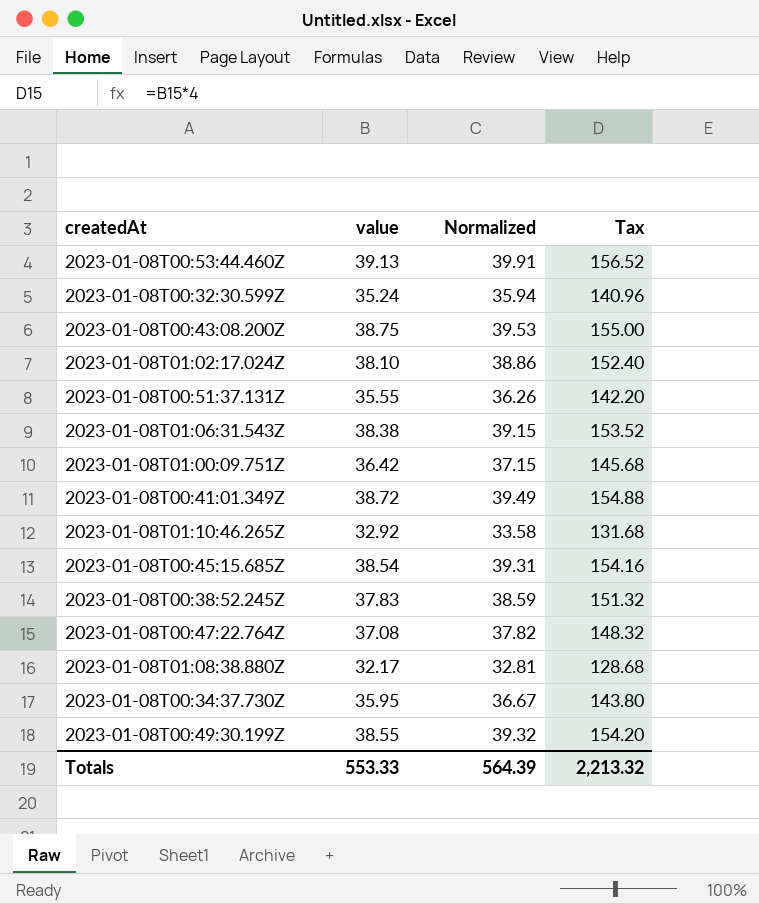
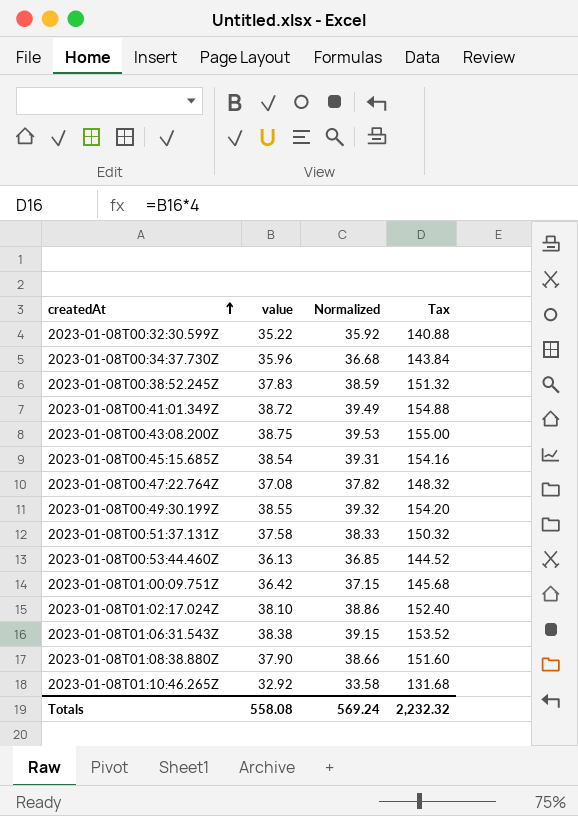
row order: none -> createdAt ascending
2023-01-08T00:32:30.599Z | value: 35.24 -> 35.22
2023-01-08T00:32:30.599Z | Normalized: 35.94 -> 35.92
2023-01-08T00:32:30.599Z | Tax: 140.96 -> 140.88
2023-01-08T00:34:37.730Z | value: 35.95 -> 35.96
2023-01-08T00:34:37.730Z | Normalized: 36.67 -> 36.68
2023-01-08T00:34:37.730Z | Tax: 143.80 -> 143.84
2023-01-08T00:51:37.131Z | value: 35.55 -> 37.58
2023-01-08T00:51:37.131Z | Normalized: 36.26 -> 38.33
2023-01-08T00:51:37.131Z | Tax: 142.20 -> 150.32
2023-01-08T00:53:44.460Z | value: 39.13 -> 36.13
2023-01-08T00:53:44.460Z | Normalized: 39.91 -> 36.85
2023-01-08T00:53:44.460Z | Tax: 156.52 -> 144.52
2023-01-08T01:08:38.880Z | value: 32.17 -> 37.90
2023-01-08T01:08:38.880Z | Normalized: 32.81 -> 38.66
2023-01-08T01:08:38.880Z | Tax: 128.68 -> 151.60
Totals | value: 553.33 -> 558.08
Totals | Normalized: 564.39 -> 569.24
Totals | Tax: 2,213.32 -> 2,232.32

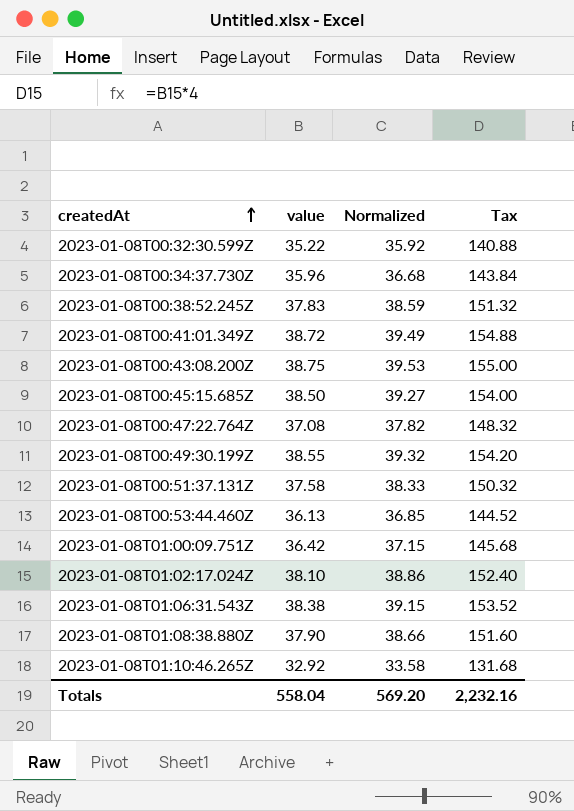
2023-01-08T00:45:15.685Z | value: 38.54 -> 38.50
2023-01-08T00:45:15.685Z | Normalized: 39.31 -> 39.27
2023-01-08T00:45:15.685Z | Tax: 154.16 -> 154.00
Totals | value: 558.08 -> 558.04
Totals | Normalized: 569.24 -> 569.20
Totals | Tax: 2,232.32 -> 2,232.16

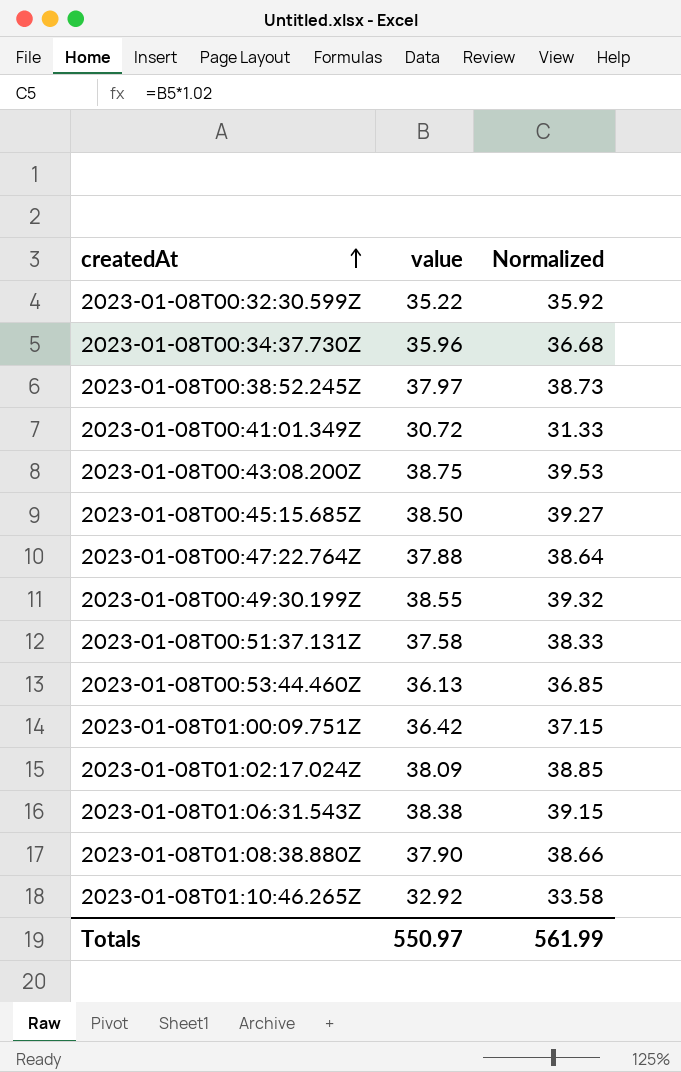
column Tax | formula: [value] * 4 -> none
2023-01-08T00:38:52.245Z | value: 37.83 -> 37.97
2023-01-08T00:38:52.245Z | Normalized: 38.59 -> 38.73
2023-01-08T00:41:01.349Z | value: 38.72 -> 30.72
2023-01-08T00:41:01.349Z | Normalized: 39.49 -> 31.33
2023-01-08T00:47:22.764Z | value: 37.08 -> 37.88
2023-01-08T00:47:22.764Z | Normalized: 37.82 -> 38.64
2023-01-08T01:02:17.024Z | value: 38.10 -> 38.09
2023-01-08T01:02:17.024Z | Normalized: 38.86 -> 38.85
Totals | value: 558.04 -> 550.97
Totals | Normalized: 569.20 -> 561.99

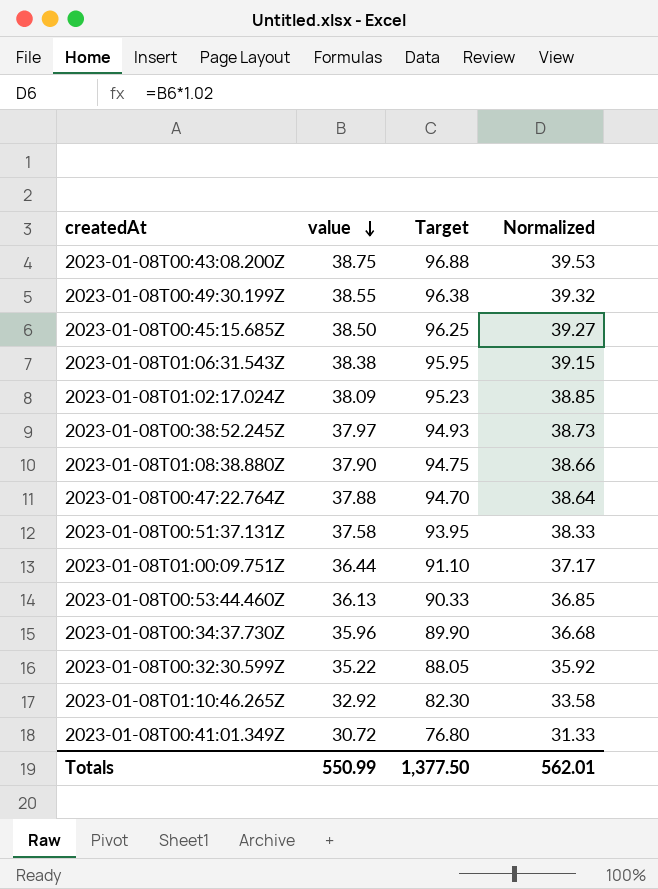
row order: createdAt ascending -> value descending
column Target | formula: none -> [value] * 2.5
2023-01-08T01:00:09.751Z | value: 36.42 -> 36.44
2023-01-08T01:00:09.751Z | Normalized: 37.15 -> 37.17
Totals | value: 550.97 -> 550.99
Totals | Normalized: 561.99 -> 562.01

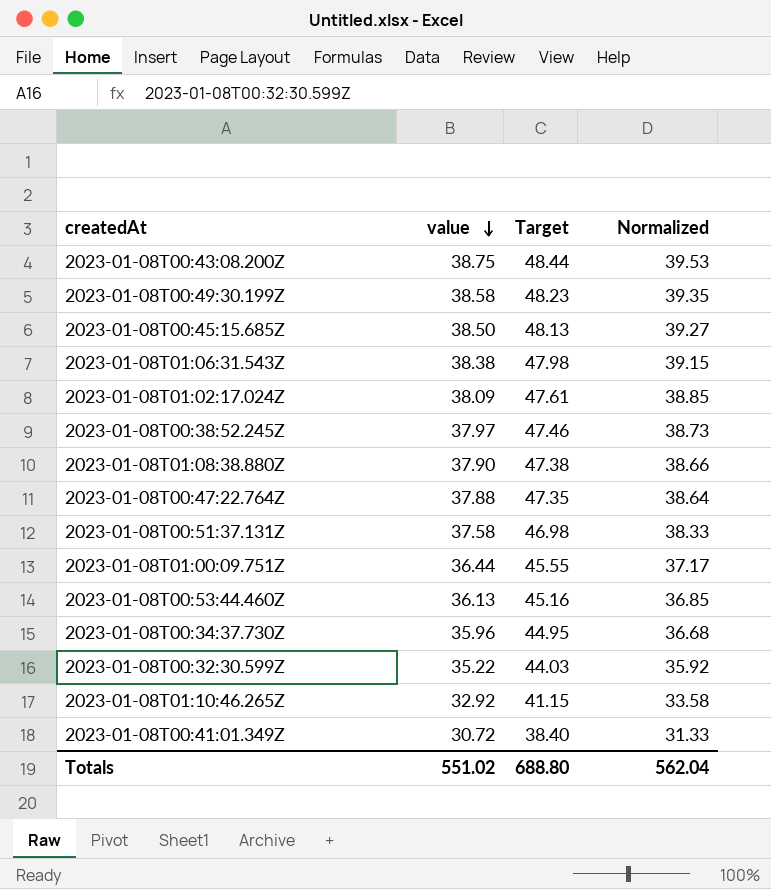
column Target | formula: [value] * 2.5 -> [value] * 1.25
2023-01-08T00:49:30.199Z | value: 38.55 -> 38.58
2023-01-08T00:49:30.199Z | Normalized: 39.32 -> 39.35
Totals | value: 550.99 -> 551.02
Totals | Target: 1,377.50 -> 688.80
Totals | Normalized: 562.01 -> 562.04

